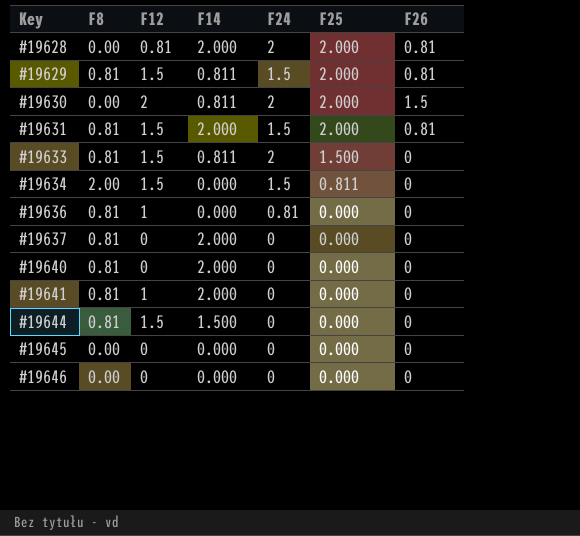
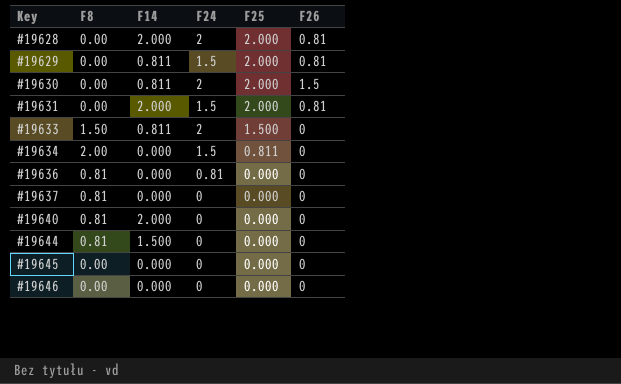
column F12 | position: 3 -> none
row #19641: 0.81 | 1 | 2.000 | 0 | 0.000 | 0 -> none
#19629 | F8: 0.81 -> 0.00
#19631 | F8: 0.81 -> 0.00
#19633 | F8: 0.81 -> 1.50
#19637 | F14: 2.000 -> 0.000

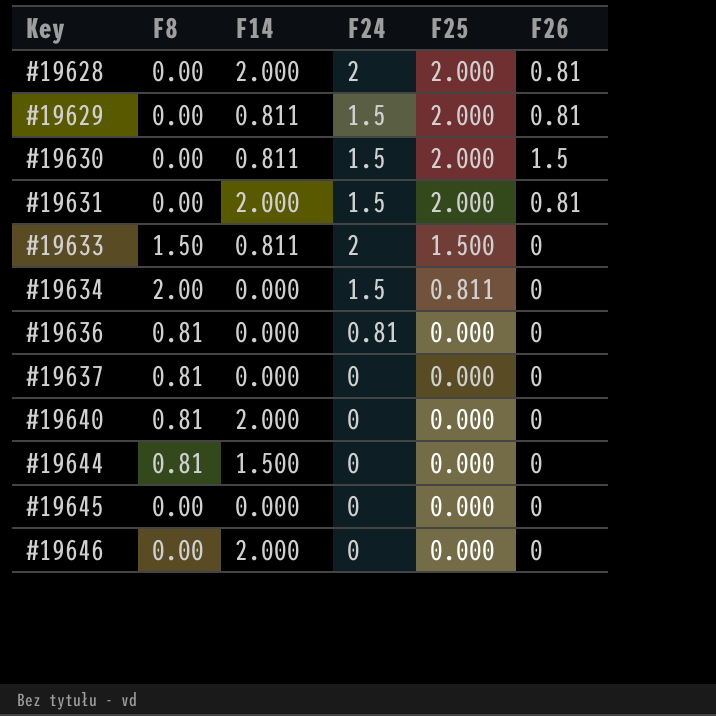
#19630 | F24: 2 -> 1.5
#19646 | F14: 0.000 -> 2.000

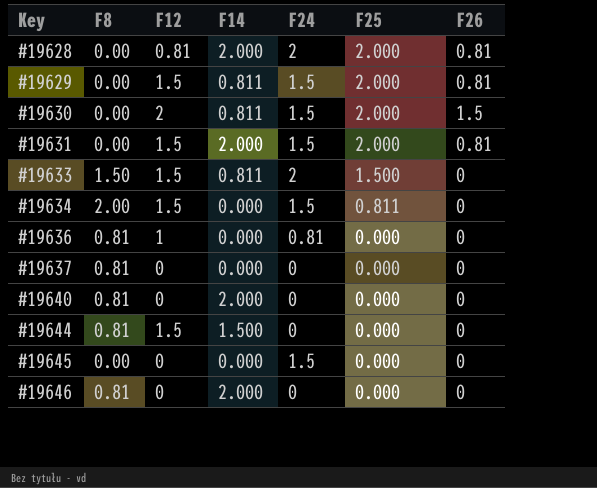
column F12 | position: none -> 3
#19645 | F24: 0 -> 1.5
#19646 | F8: 0.00 -> 0.81

